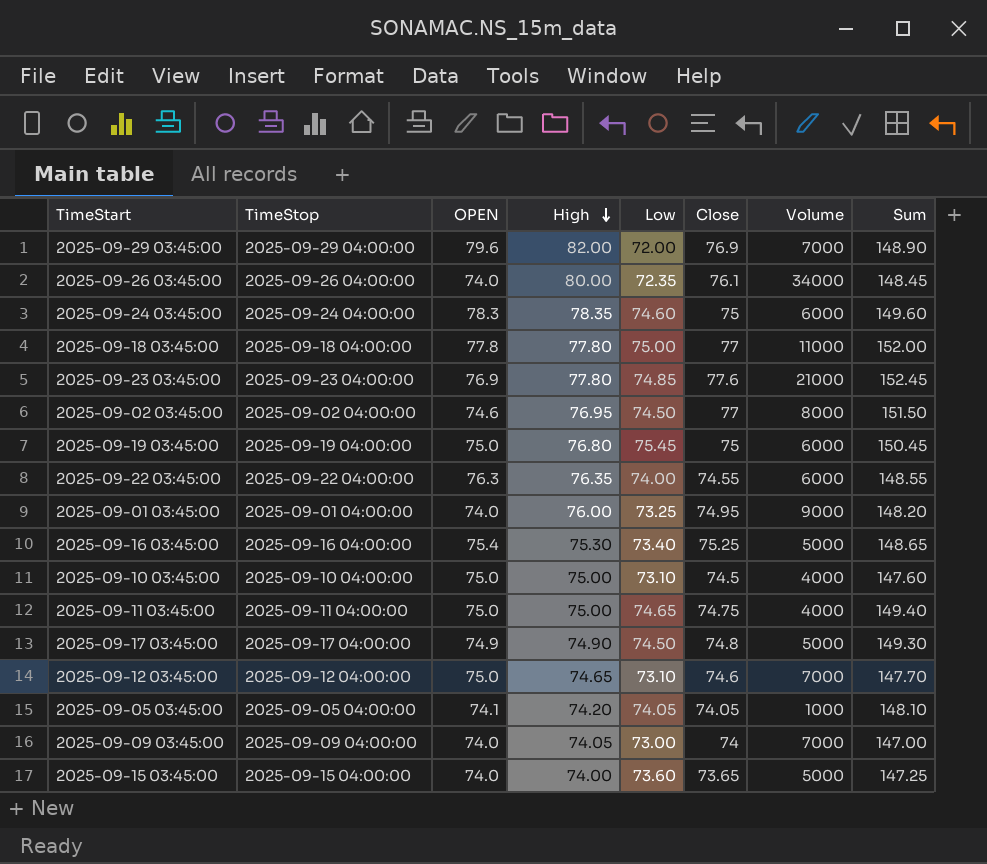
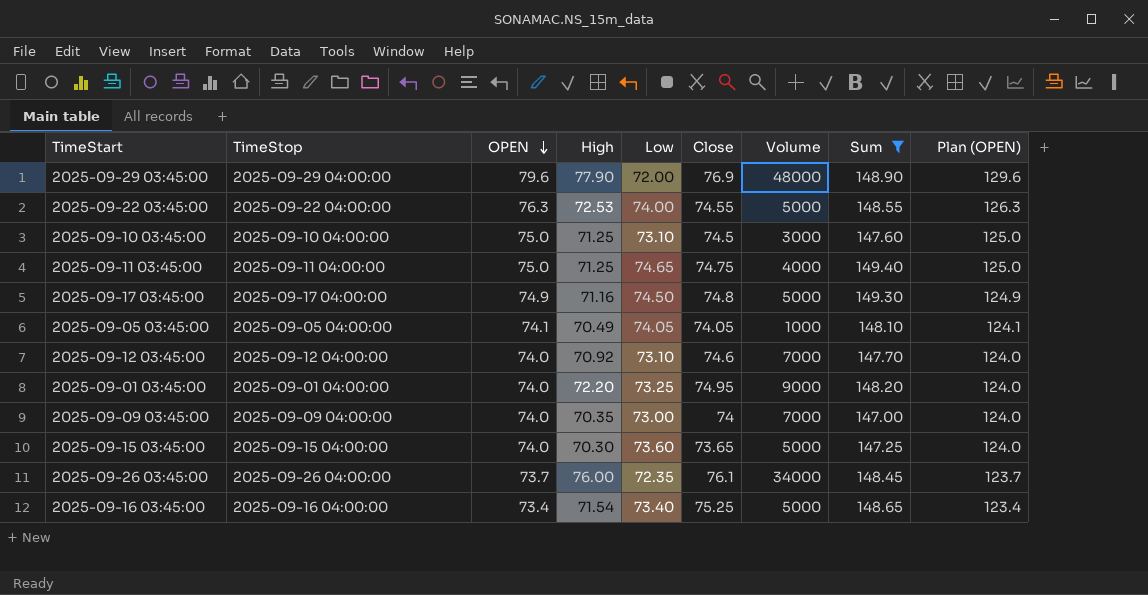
filter: none -> Sum <= 149.40
row order: High descending -> OPEN descending
column Plan (OPEN) | formula: none -> [OPEN] + 50
2025-09-29 03:45:00 | High: 82.00 -> 77.90
2025-09-29 03:45:00 | Volume: 7000 -> 48000
2025-09-22 03:45:00 | High: 76.35 -> 72.53
2025-09-22 03:45:00 | Volume: 6000 -> 5000
2025-09-10 03:45:00 | High: 75.00 -> 71.25
2025-09-10 03:45:00 | Volume: 4000 -> 3000
2025-09-11 03:45:00 | High: 75.00 -> 71.25
2025-09-17 03:45:00 | High: 74.90 -> 71.16
2025-09-05 03:45:00 | High: 74.20 -> 70.49
2025-09-12 03:45:00 | OPEN: 75.0 -> 74.0
2025-09-12 03:45:00 | High: 74.65 -> 70.92
2025-09-01 03:45:00 | High: 76.00 -> 72.20
2025-09-09 03:45:00 | High: 74.05 -> 70.35
2025-09-15 03:45:00 | High: 74.00 -> 70.30
2025-09-26 03:45:00 | OPEN: 74.0 -> 73.7
2025-09-26 03:45:00 | High: 80.00 -> 76.00
2025-09-16 03:45:00 | OPEN: 75.4 -> 73.4
2025-09-16 03:45:00 | High: 75.30 -> 71.54

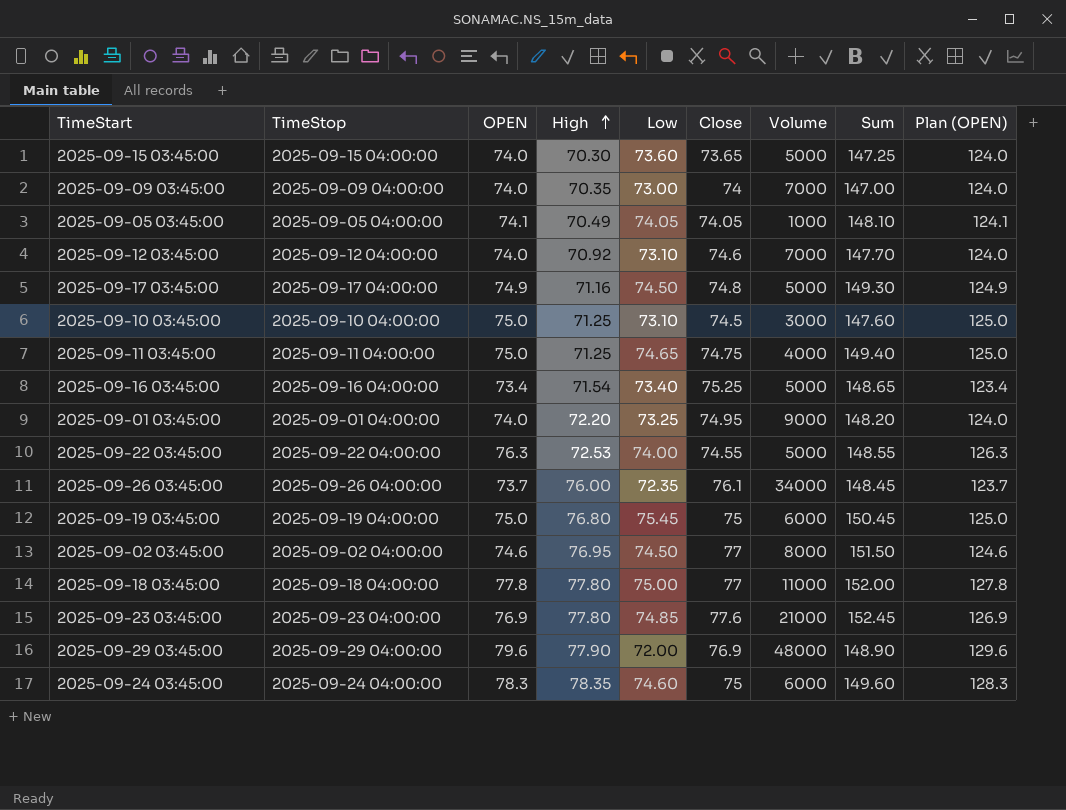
filter: Sum <= 149.40 -> none
row order: OPEN descending -> High ascending

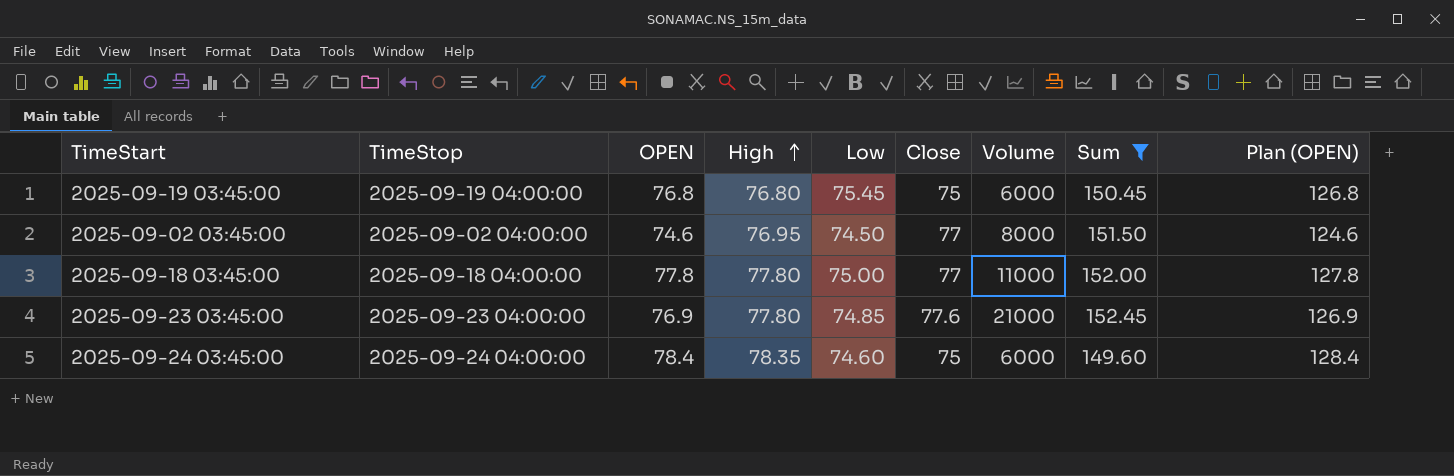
filter: none -> Sum >= 149.60
2025-09-19 03:45:00 | OPEN: 75.0 -> 76.8
2025-09-19 03:45:00 | Plan (OPEN): 125.0 -> 126.8
2025-09-24 03:45:00 | OPEN: 78.3 -> 78.4
2025-09-24 03:45:00 | Plan (OPEN): 128.3 -> 128.4

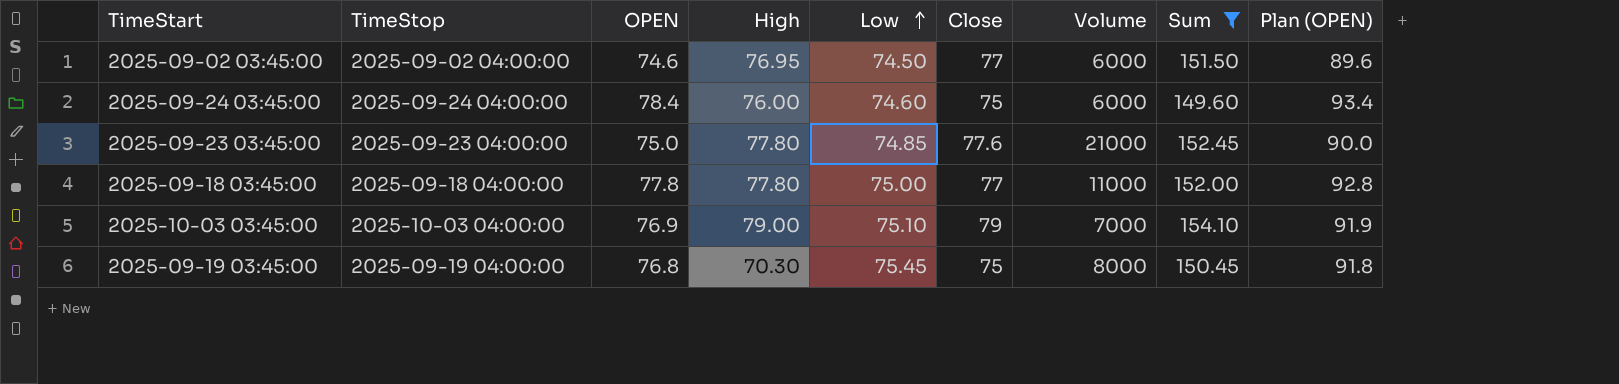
row order: High ascending -> Low ascending
column Plan (OPEN) | formula: [OPEN] + 50 -> [OPEN] + 15
2025-09-02 03:45:00 | Volume: 8000 -> 6000
2025-09-24 03:45:00 | High: 78.35 -> 76.00
2025-09-23 03:45:00 | OPEN: 76.9 -> 75.0
row 2025-10-03 03:45:00: none -> 2025-10-03 04:00:00 | 76.9 | 79.00 | 75.10 | 79 | 7000 | 154.10 | 91.9
2025-09-19 03:45:00 | High: 76.80 -> 70.30
2025-09-19 03:45:00 | Volume: 6000 -> 8000

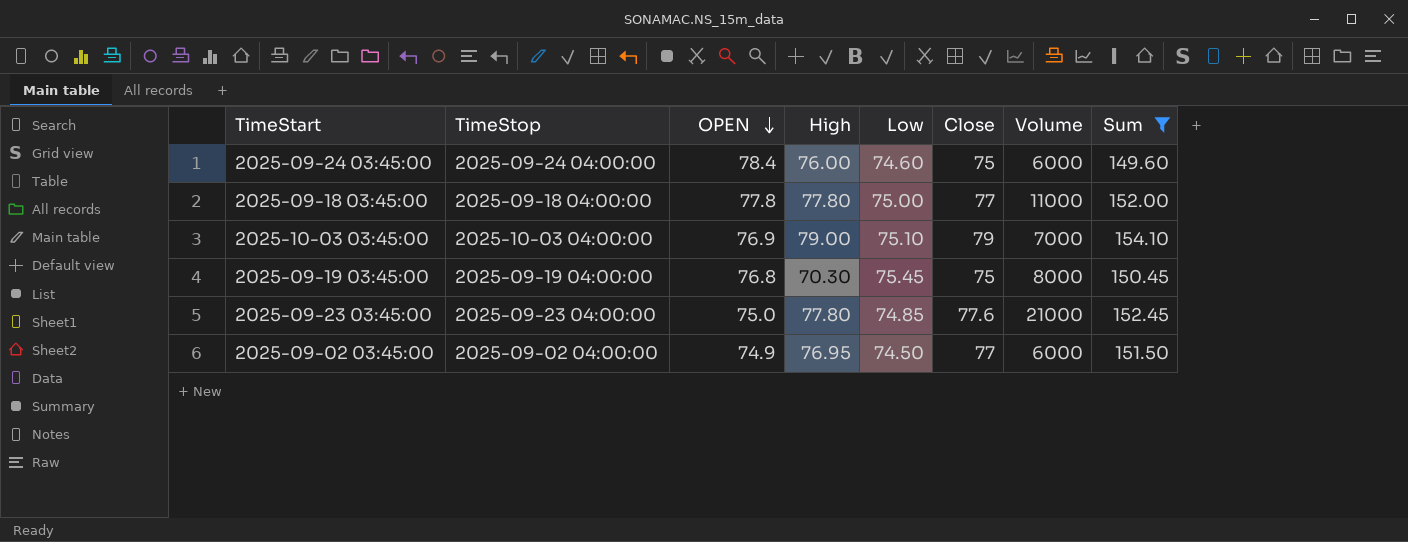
row order: Low ascending -> OPEN descending
column Plan (OPEN) | formula: [OPEN] + 15 -> none
2025-09-02 03:45:00 | OPEN: 74.6 -> 74.9

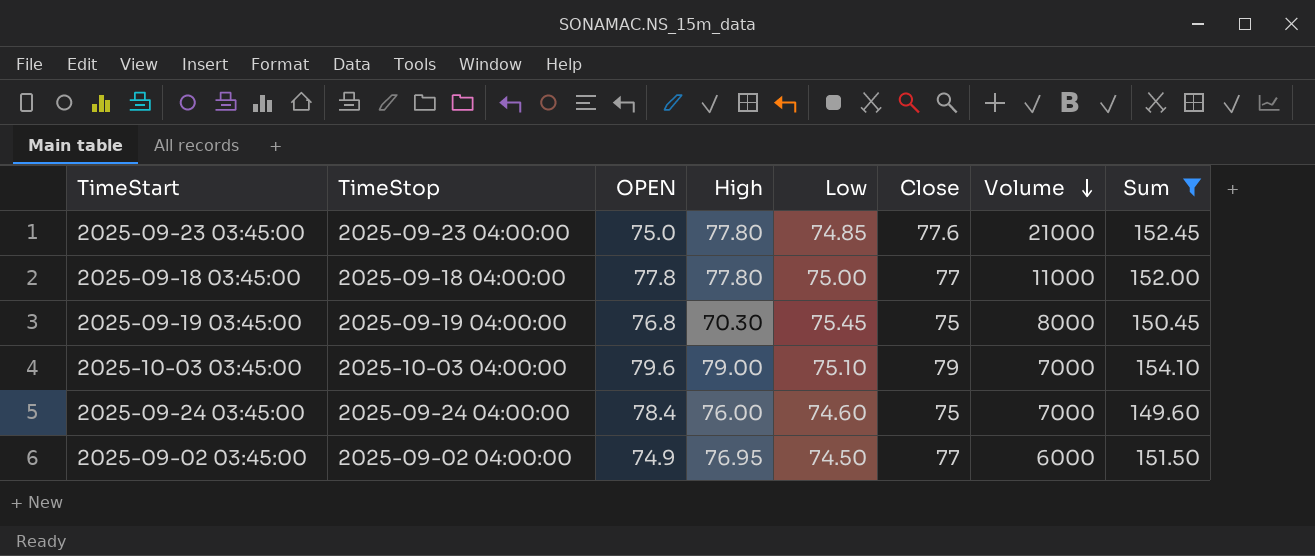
row order: OPEN descending -> Volume descending
2025-10-03 03:45:00 | OPEN: 76.9 -> 79.6
2025-09-24 03:45:00 | Volume: 6000 -> 7000

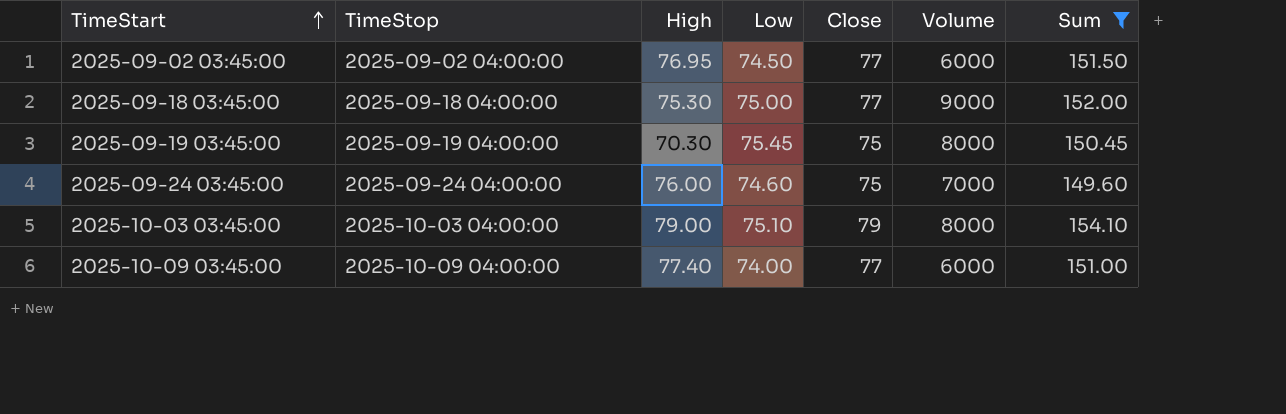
row order: Volume descending -> TimeStart ascending
column OPEN | position: 3 -> none
row 2025-09-23 03:45:00: 2025-09-23 04:00:00 | 75.0 | 77.80 | 74.85 | 77.6 | 21000 | 152.45 -> none
2025-09-18 03:45:00 | High: 77.80 -> 75.30
2025-09-18 03:45:00 | Volume: 11000 -> 9000
2025-10-03 03:45:00 | Volume: 7000 -> 8000
row 2025-10-09 03:45:00: none -> 2025-10-09 04:00:00 | 77.40 | 74.00 | 77 | 6000 | 151.00

